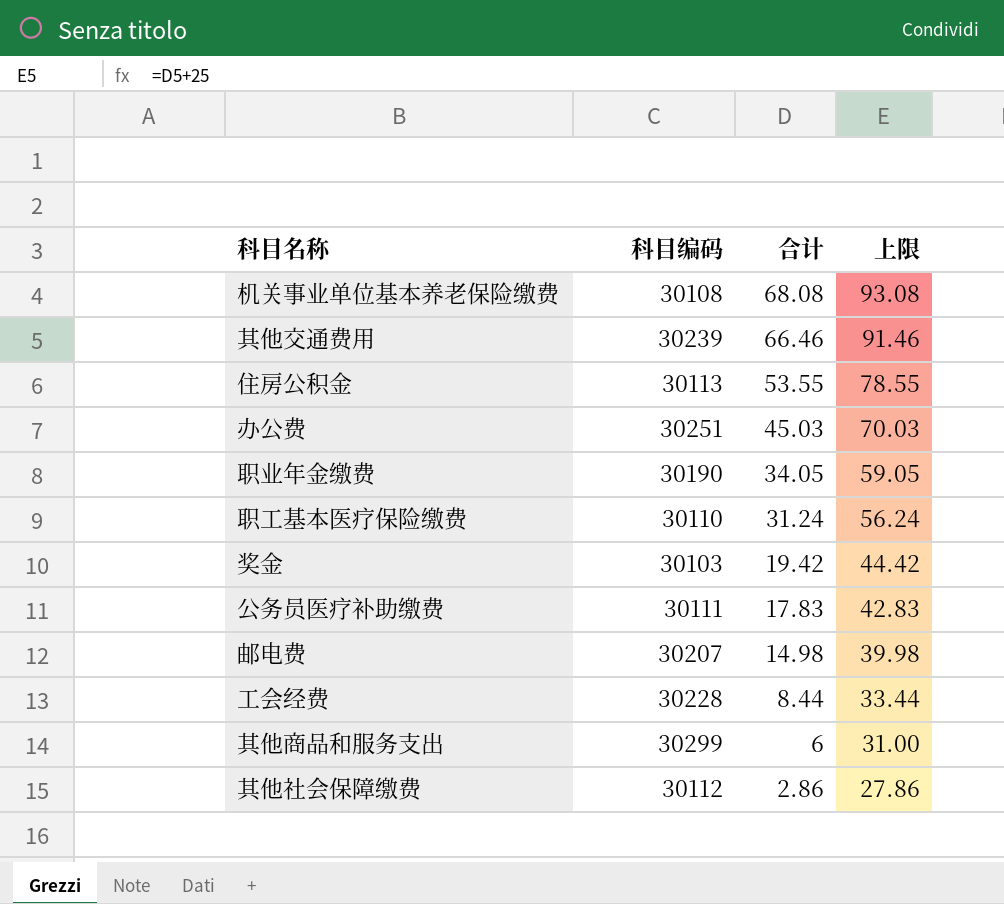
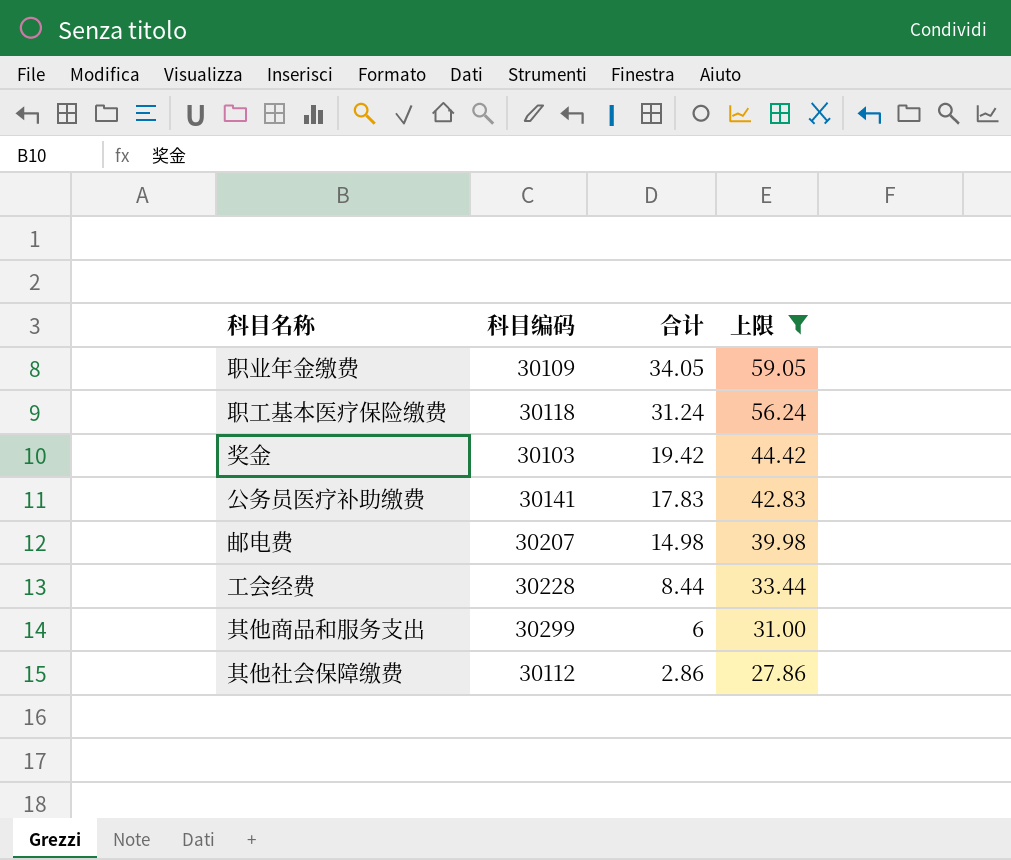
filter: none -> 上限 <= 59.05
职业年金缴费 | 科目编码: 30190 -> 30109
职工基本医疗保险缴费 | 科目编码: 30110 -> 30118
公务员医疗补助缴费 | 科目编码: 30111 -> 30141

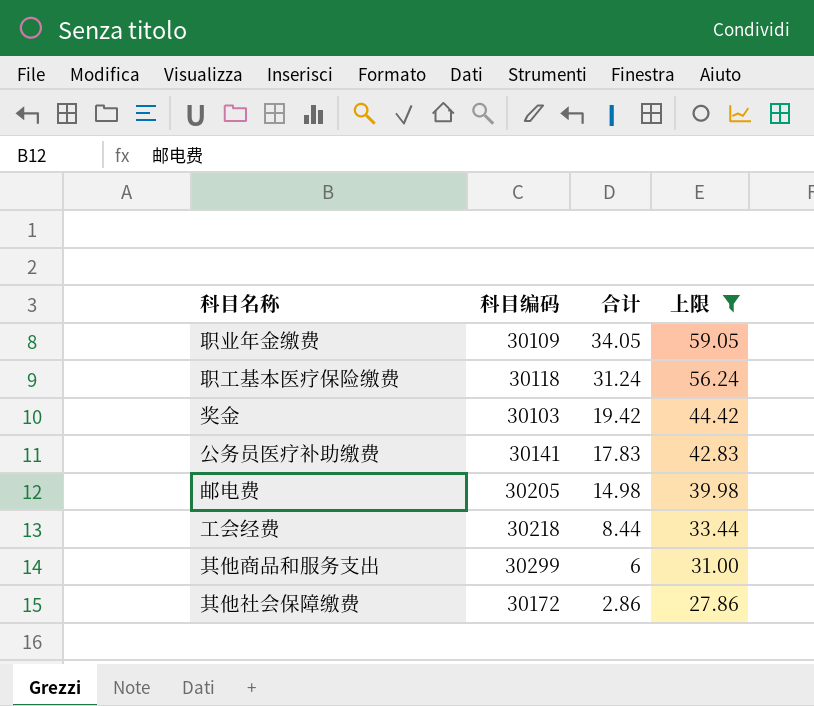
邮电费 | 科目编码: 30207 -> 30205
工会经费 | 科目编码: 30228 -> 30218
其他社会保障缴费 | 科目编码: 30112 -> 30172

